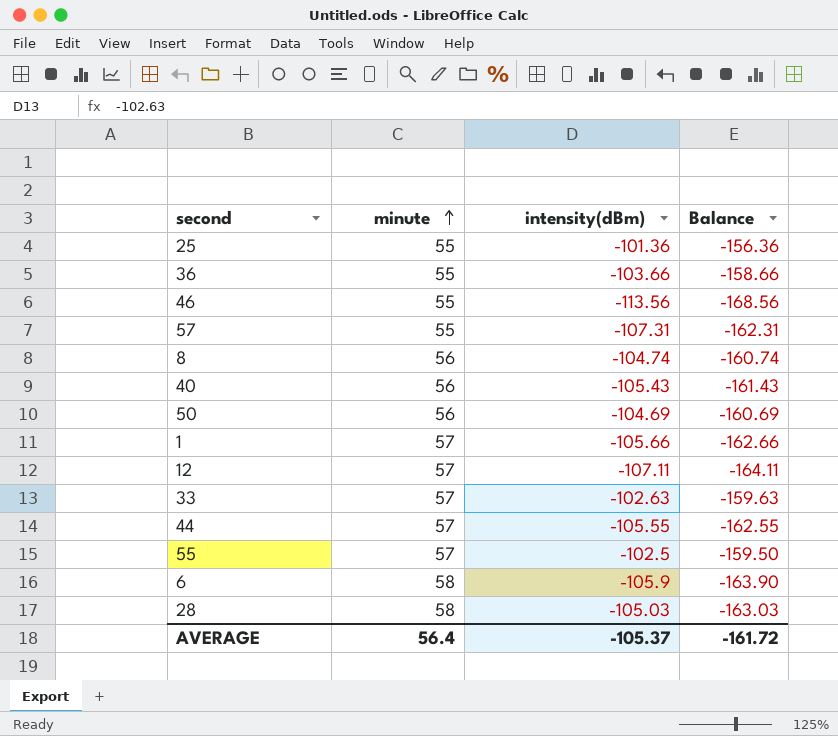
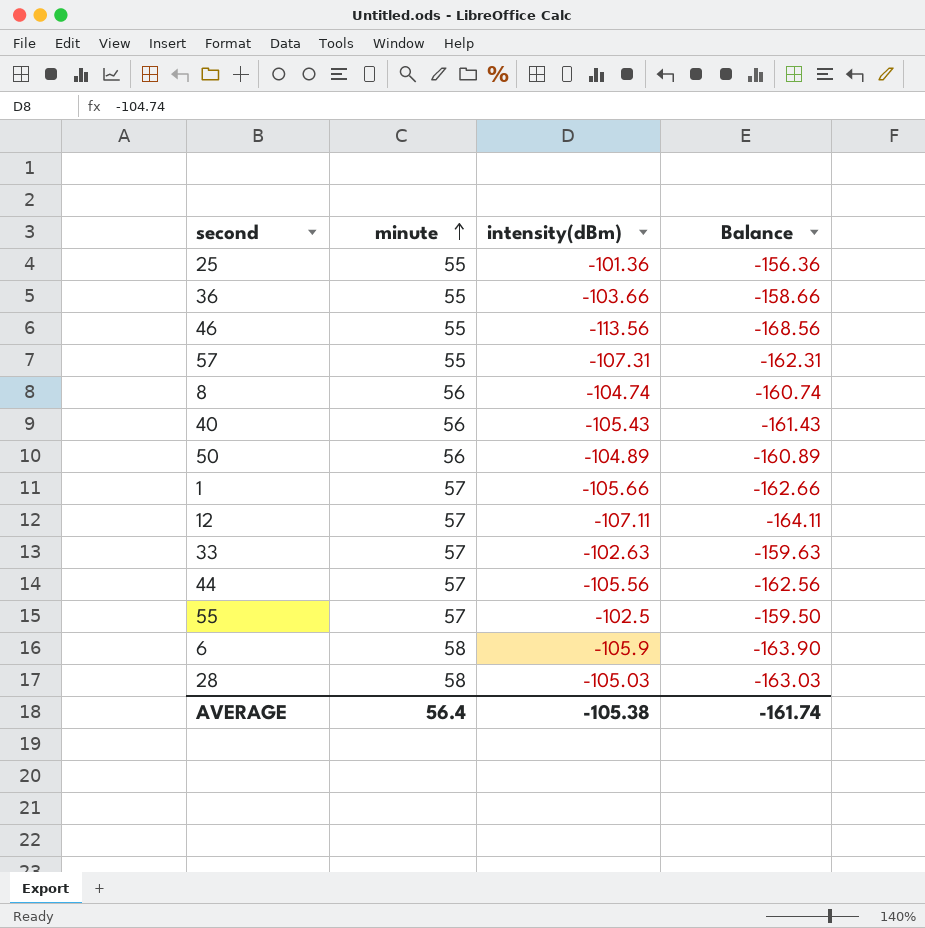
50 | intensity(dBm): -104.69 -> -104.89
50 | Balance: -160.69 -> -160.89
44 | intensity(dBm): -105.55 -> -105.56
44 | Balance: -162.55 -> -162.56
AVERAGE | intensity(dBm): -105.37 -> -105.38
AVERAGE | Balance: -161.72 -> -161.74

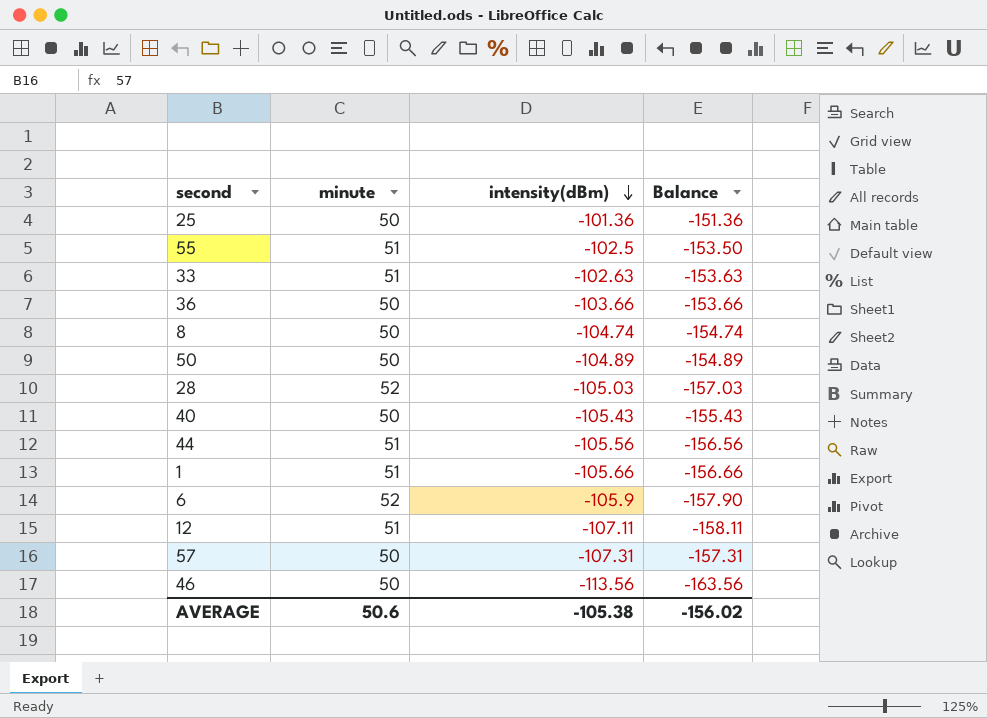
row order: minute ascending -> intensity(dBm) descending
25 | minute: 55 -> 50
25 | Balance: -156.36 -> -151.36
55 | minute: 57 -> 51
55 | Balance: -159.50 -> -153.50
33 | minute: 57 -> 51
33 | Balance: -159.63 -> -153.63
36 | minute: 55 -> 50
36 | Balance: -158.66 -> -153.66
8 | minute: 56 -> 50
8 | Balance: -160.74 -> -154.74
50 | minute: 56 -> 50
50 | Balance: -160.89 -> -154.89
28 | minute: 58 -> 52
28 | Balance: -163.03 -> -157.03
40 | minute: 56 -> 50
40 | Balance: -161.43 -> -155.43
44 | minute: 57 -> 51
44 | Balance: -162.56 -> -156.56
1 | minute: 57 -> 51
1 | Balance: -162.66 -> -156.66
6 | minute: 58 -> 52
6 | Balance: -163.90 -> -157.90
12 | minute: 57 -> 51
12 | Balance: -164.11 -> -158.11
57 | minute: 55 -> 50
57 | Balance: -162.31 -> -157.31
46 | minute: 55 -> 50
46 | Balance: -168.56 -> -163.56
AVERAGE | minute: 56.4 -> 50.6
AVERAGE | Balance: -161.74 -> -156.02

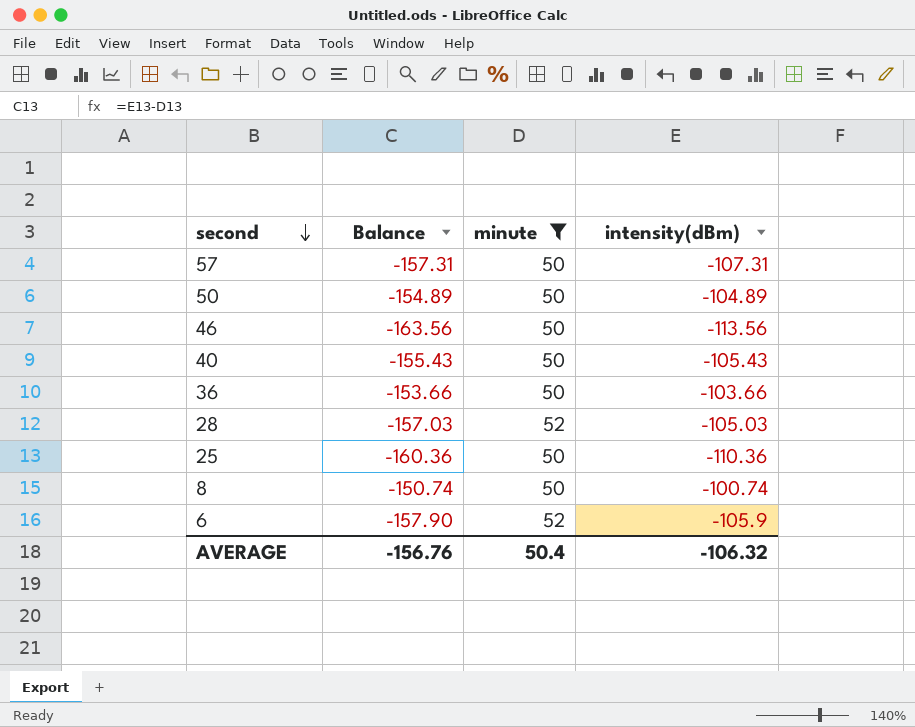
filter: none -> minute != 51
row order: intensity(dBm) descending -> second descending
column Balance | position: 4 -> 2
25 | Balance: -151.36 -> -160.36
25 | intensity(dBm): -101.36 -> -110.36
8 | Balance: -154.74 -> -150.74
8 | intensity(dBm): -104.74 -> -100.74
AVERAGE | Balance: -156.02 -> -156.76
AVERAGE | minute: 50.6 -> 50.4
AVERAGE | intensity(dBm): -105.38 -> -106.32

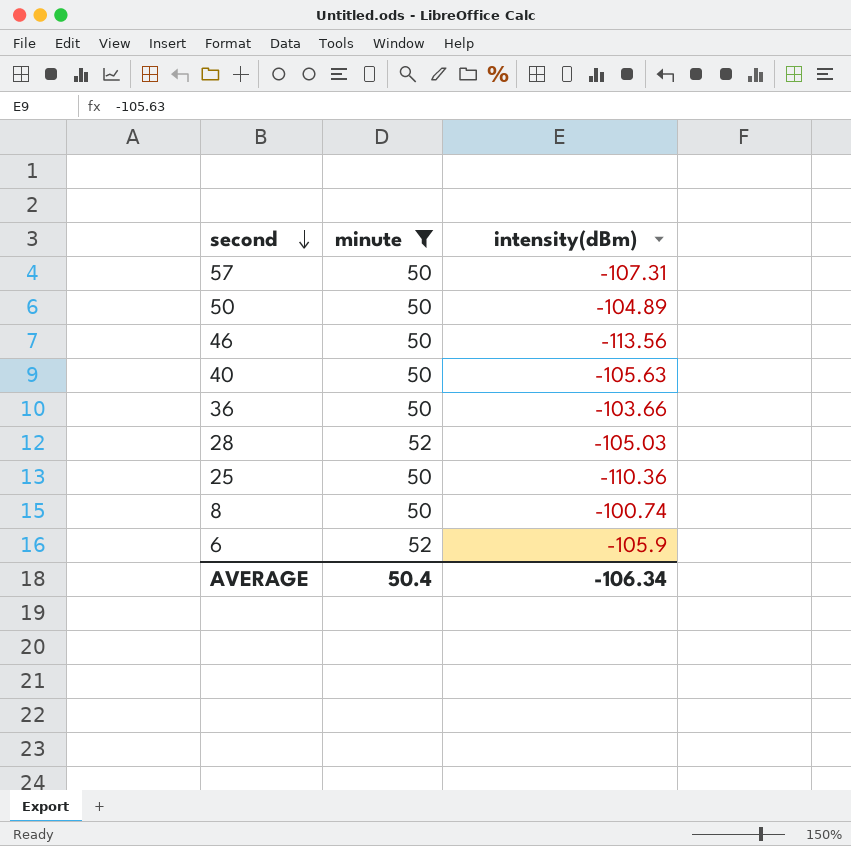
column Balance | formula: [intensity(dBm)] - [minute] -> none
40 | intensity(dBm): -105.43 -> -105.63
AVERAGE | intensity(dBm): -106.32 -> -106.34

